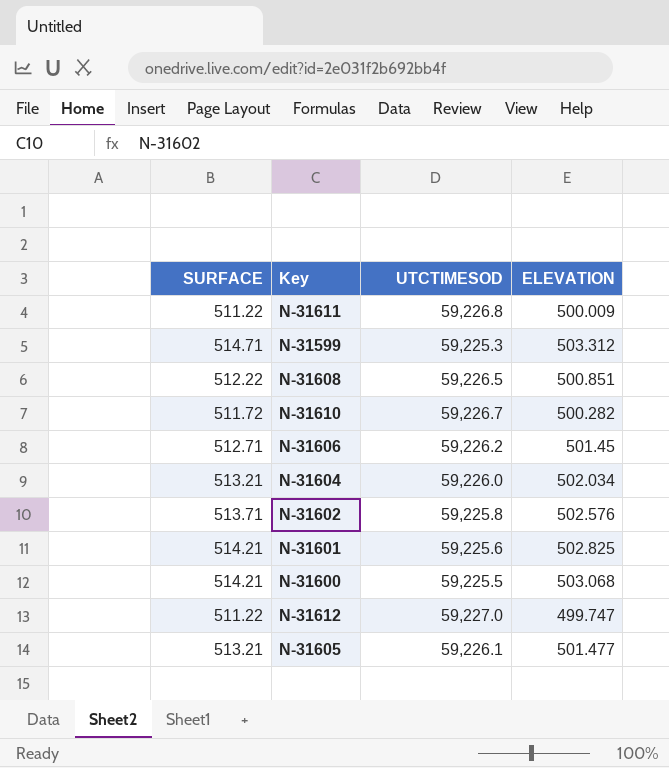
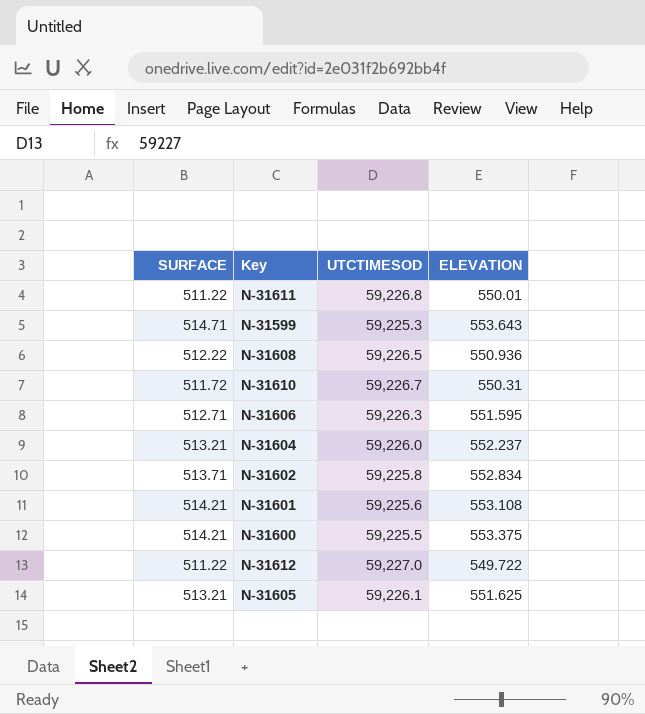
N-31611 | ELEVATION: 500.009 -> 550.01
N-31599 | ELEVATION: 503.312 -> 553.643
N-31608 | ELEVATION: 500.851 -> 550.936
N-31610 | ELEVATION: 500.282 -> 550.31
N-31606 | UTCTIMESOD: 59,226.2 -> 59,226.3
N-31606 | ELEVATION: 501.45 -> 551.595
N-31604 | ELEVATION: 502.034 -> 552.237
N-31602 | ELEVATION: 502.576 -> 552.834
N-31601 | ELEVATION: 502.825 -> 553.108
N-31600 | ELEVATION: 503.068 -> 553.375
N-31612 | ELEVATION: 499.747 -> 549.722
N-31605 | ELEVATION: 501.477 -> 551.625

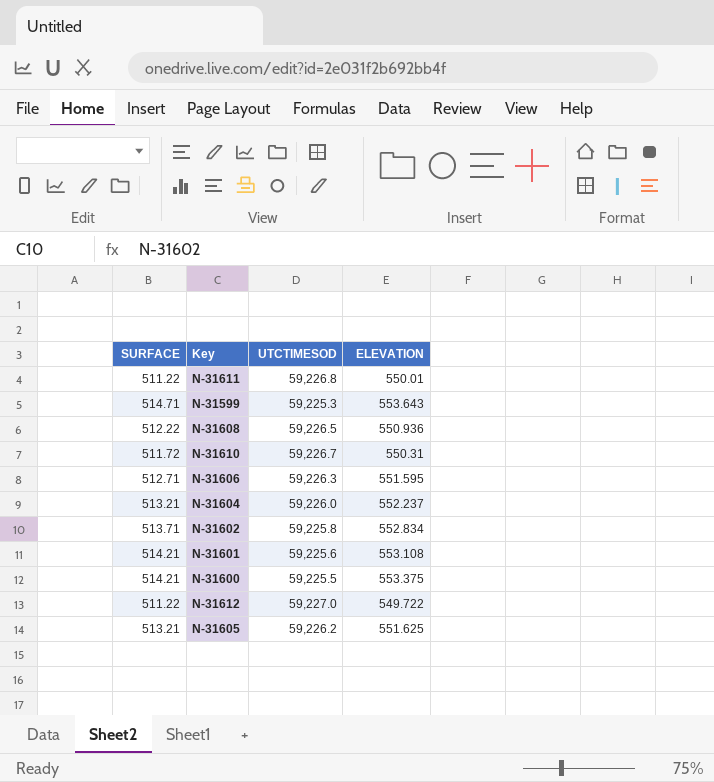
N-31605 | UTCTIMESOD: 59,226.1 -> 59,226.2

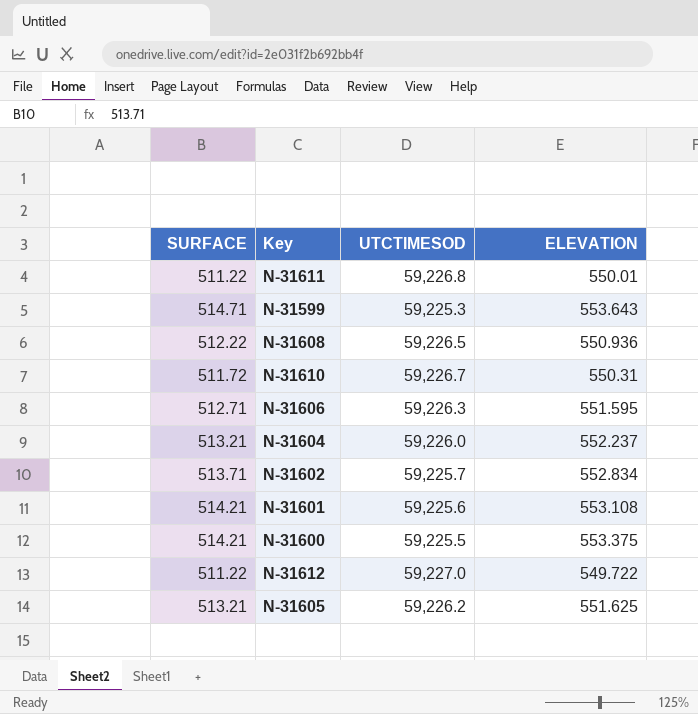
N-31602 | UTCTIMESOD: 59,225.8 -> 59,225.7

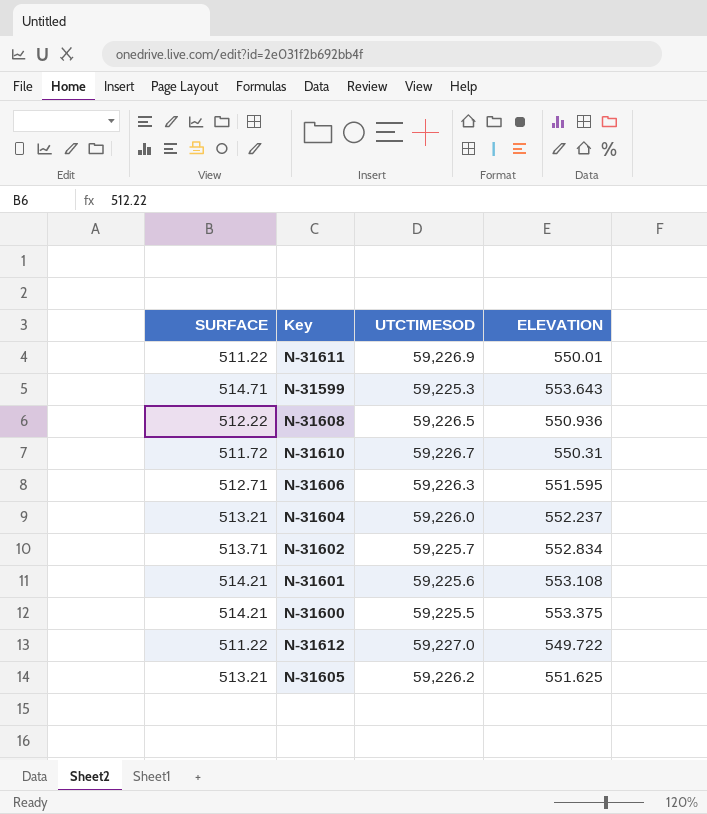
N-31611 | UTCTIMESOD: 59,226.8 -> 59,226.9

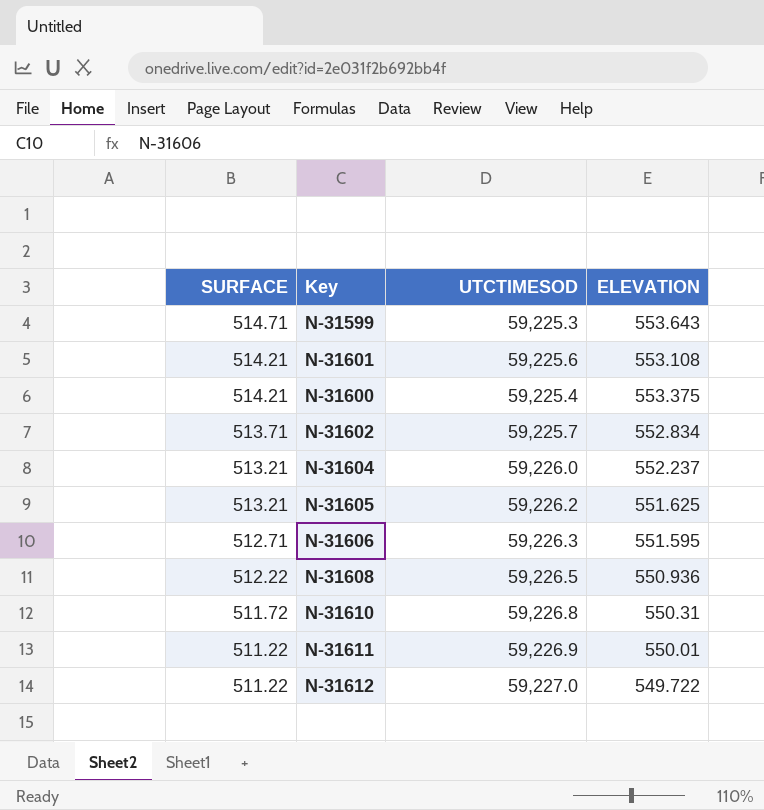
row order: none -> SURFACE descending
N-31600 | UTCTIMESOD: 59,225.5 -> 59,225.4
N-31610 | UTCTIMESOD: 59,226.7 -> 59,226.8

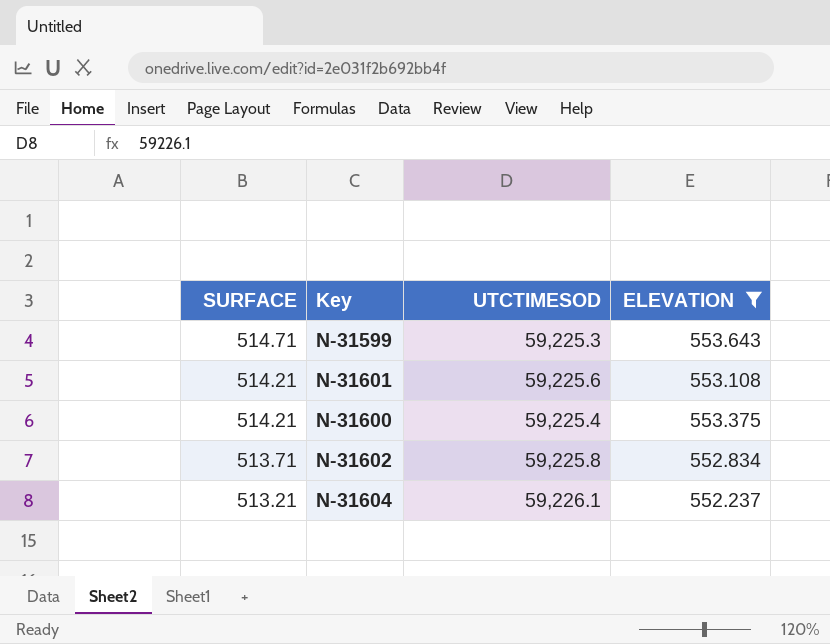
filter: none -> ELEVATION >= 552.237
N-31602 | UTCTIMESOD: 59,225.7 -> 59,225.8
N-31604 | UTCTIMESOD: 59,226.0 -> 59,226.1

